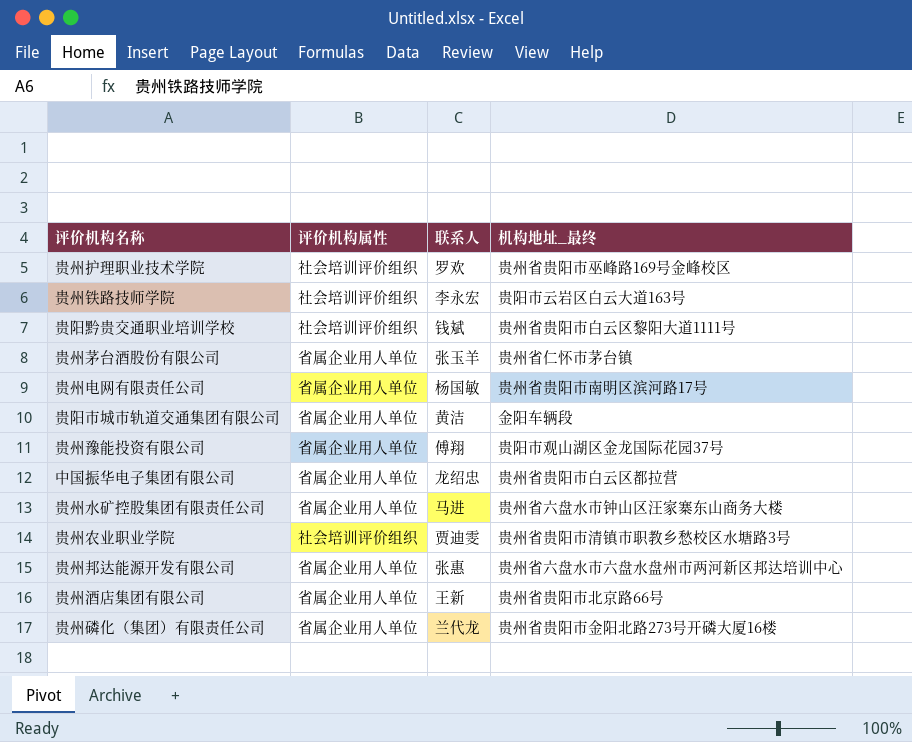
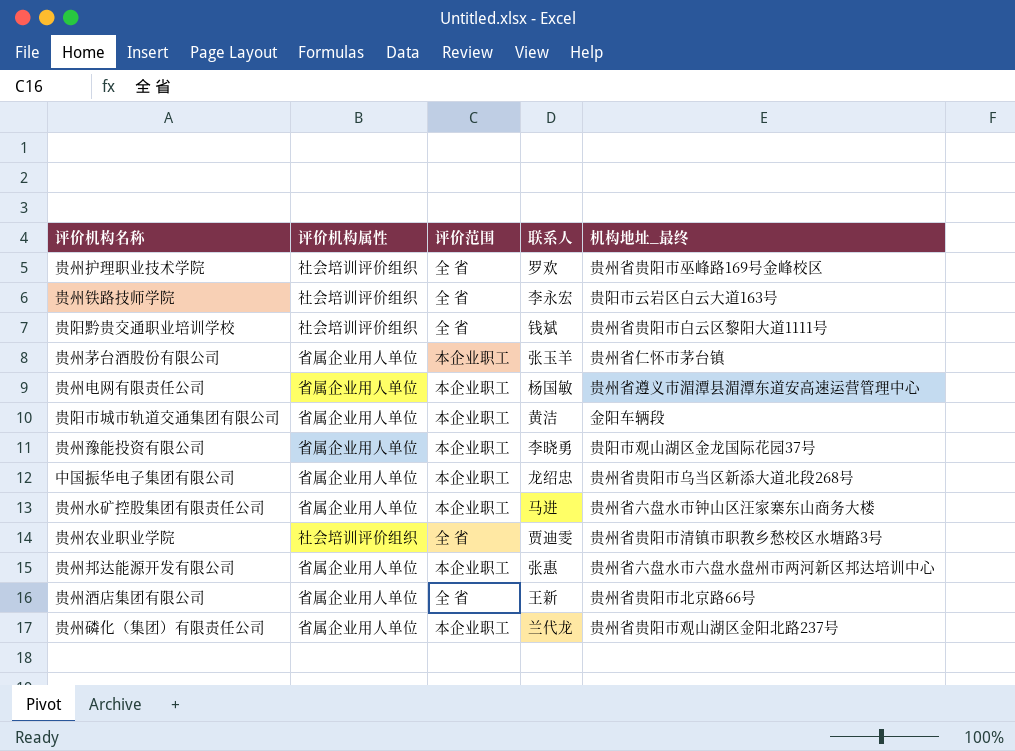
column 评价范围 | position: none -> 3
贵州电网有限责任公司 | 机构地址_最终: 贵州省贵阳市南明区滨河路17号 -> 贵州省遵义市湄潭县湄潭东道安高速运营管理中心
贵州豫能投资有限公司 | 联系人: 傅翔 -> 李晓勇
中国振华电子集团有限公司 | 机构地址_最终: 贵州省贵阳市白云区都拉营 -> 贵州省贵阳市乌当区新添大道北段268号
贵州磷化（集团）有限责任公司 | 机构地址_最终: 贵州省贵阳市金阳北路273号开磷大厦16楼 -> 贵州省贵阳市观山湖区金阳北路237号

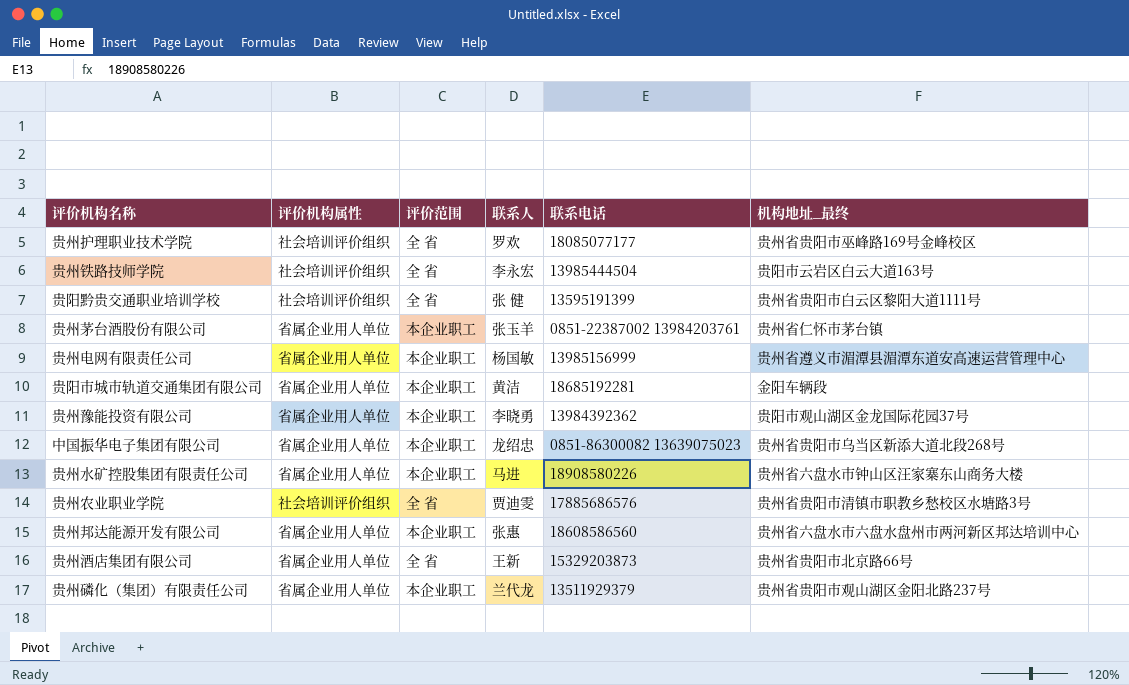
column 联系电话 | position: none -> 5
贵阳黔贵交通职业培训学校 | 联系人: 钱斌 -> 张 健

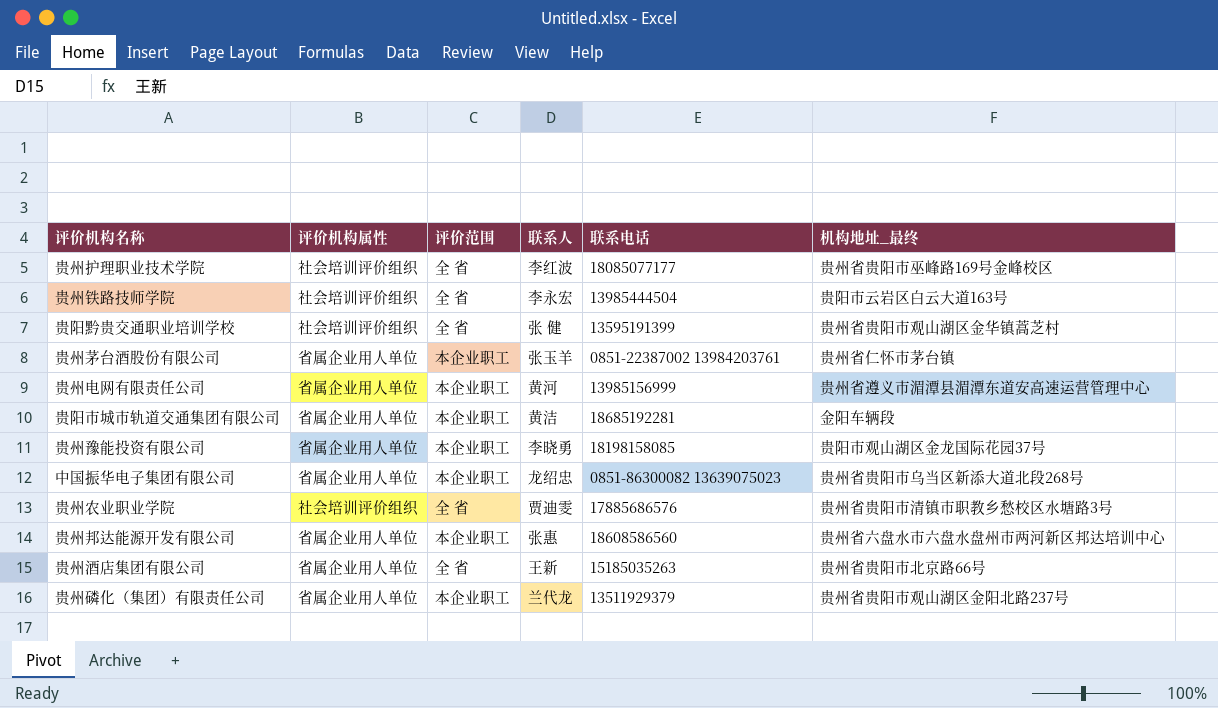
row 贵州水矿控股集团有限责任公司: 省属企业用人单位 | 本企业职工 | 马进 | 18908580226 | 贵州省六盘水市钟山区汪家寨东山商务大楼 -> none
贵州护理职业技术学院 | 联系人: 罗欢 -> 李红波
贵阳黔贵交通职业培训学校 | 机构地址_最终: 贵州省贵阳市白云区黎阳大道1111号 -> 贵州省贵阳市观山湖区金华镇蒿芝村
贵州电网有限责任公司 | 联系人: 杨国敏 -> 黄河
贵州豫能投资有限公司 | 联系电话: 13984392362 -> 18198158085
贵州酒店集团有限公司 | 联系电话: 15329203873 -> 15185035263

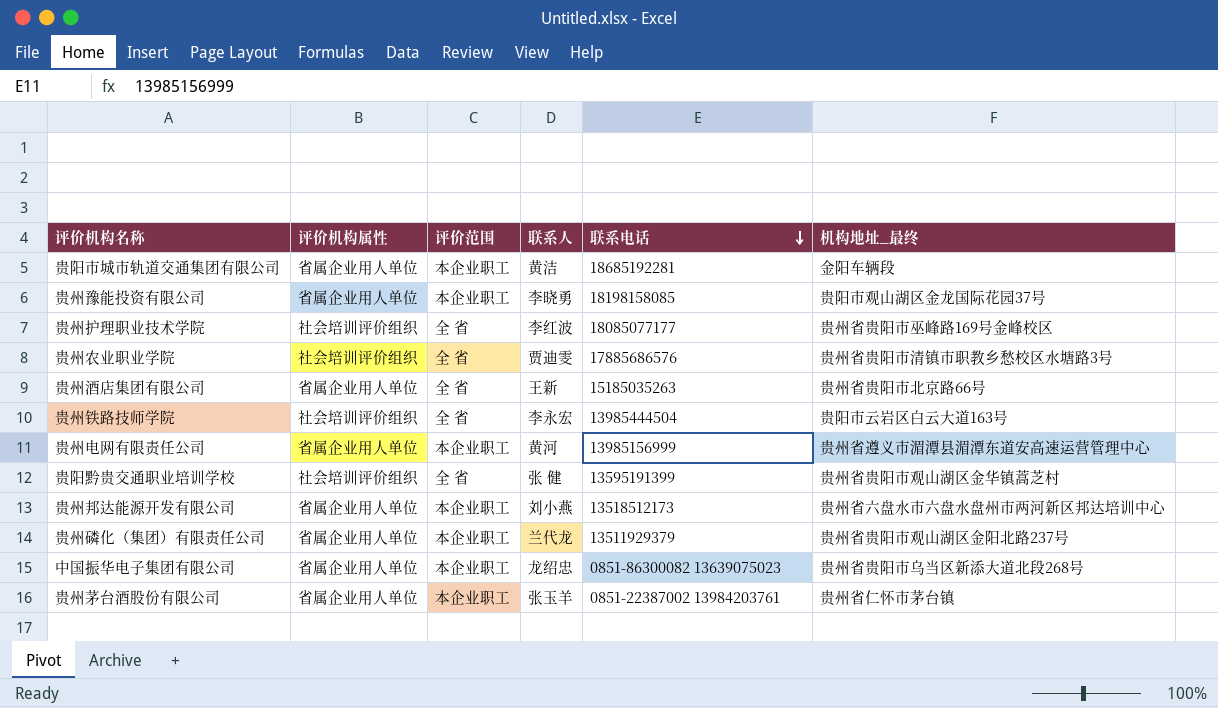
row order: none -> 联系电话 descending
贵州邦达能源开发有限公司 | 联系人: 张惠 -> 刘小燕
贵州邦达能源开发有限公司 | 联系电话: 18608586560 -> 13518512173

